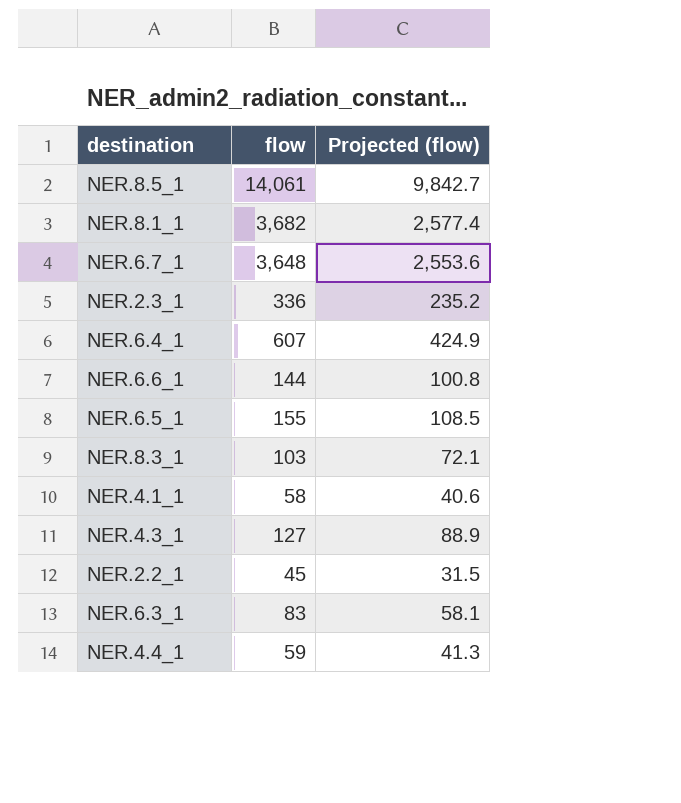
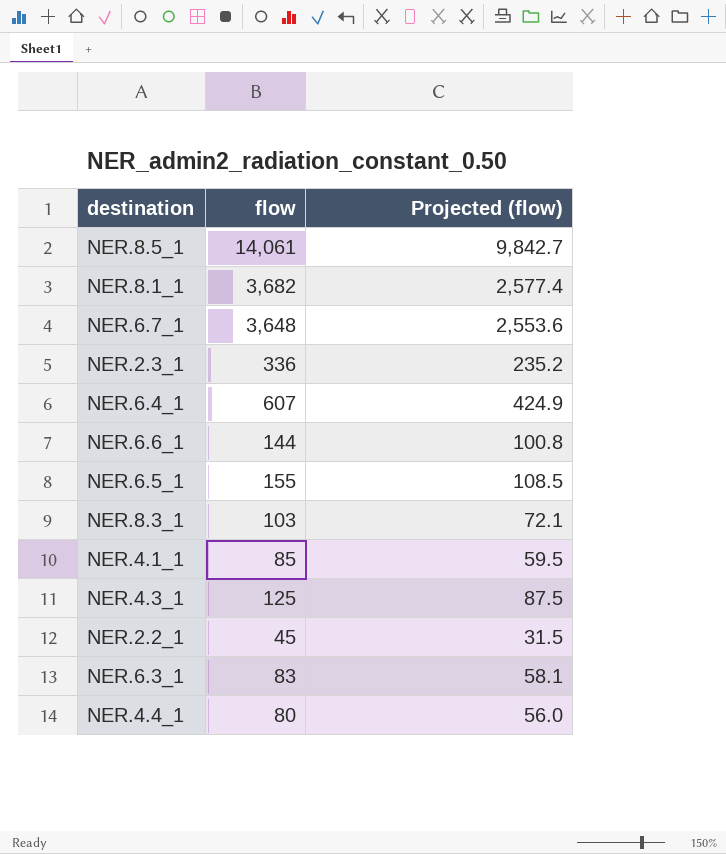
NER.4.1_1 | flow: 58 -> 85
NER.4.1_1 | Projected (flow): 40.6 -> 59.5
NER.4.3_1 | flow: 127 -> 125
NER.4.3_1 | Projected (flow): 88.9 -> 87.5
NER.4.4_1 | flow: 59 -> 80
NER.4.4_1 | Projected (flow): 41.3 -> 56.0

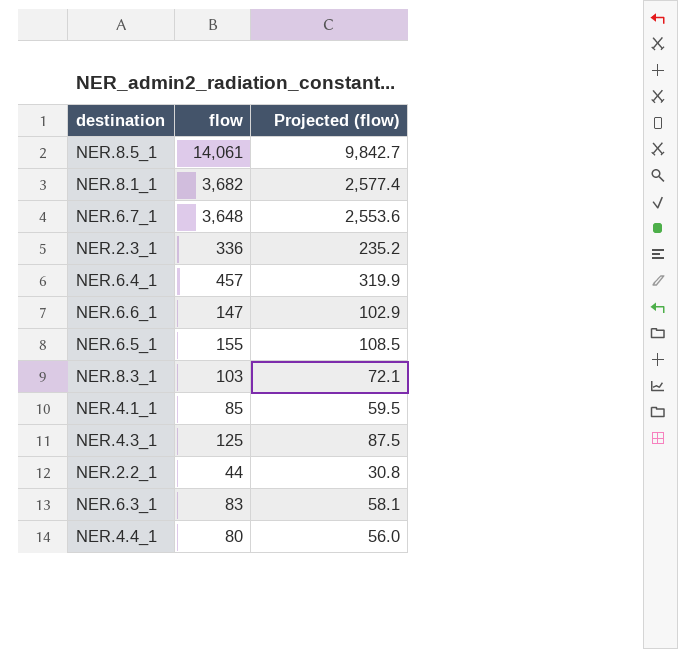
NER.6.4_1 | flow: 607 -> 457
NER.6.4_1 | Projected (flow): 424.9 -> 319.9
NER.6.6_1 | flow: 144 -> 147
NER.6.6_1 | Projected (flow): 100.8 -> 102.9
NER.2.2_1 | flow: 45 -> 44
NER.2.2_1 | Projected (flow): 31.5 -> 30.8

